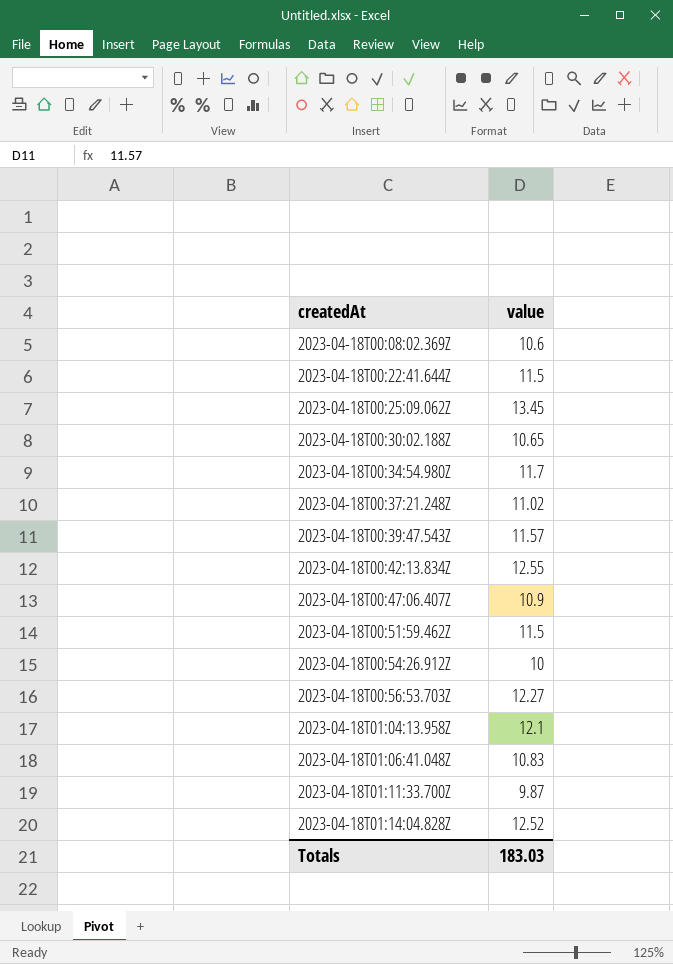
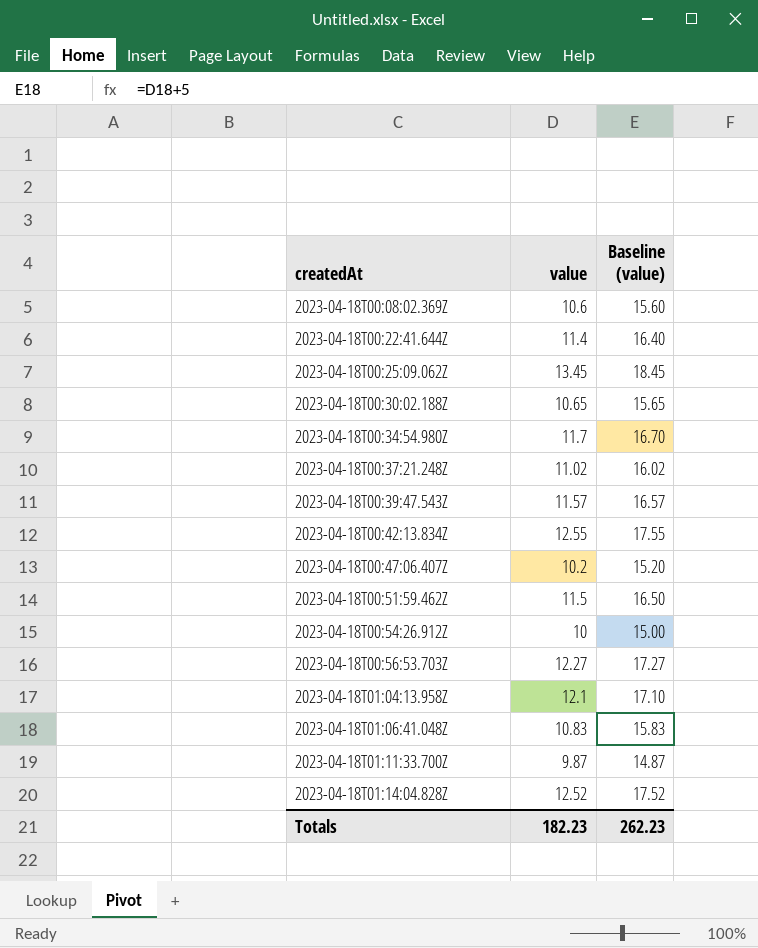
column Baseline (value) | formula: none -> [value] + 5
2023-04-18T00:22:41.644Z | value: 11.5 -> 11.4
2023-04-18T00:47:06.407Z | value: 10.9 -> 10.2
Totals | value: 183.03 -> 182.23

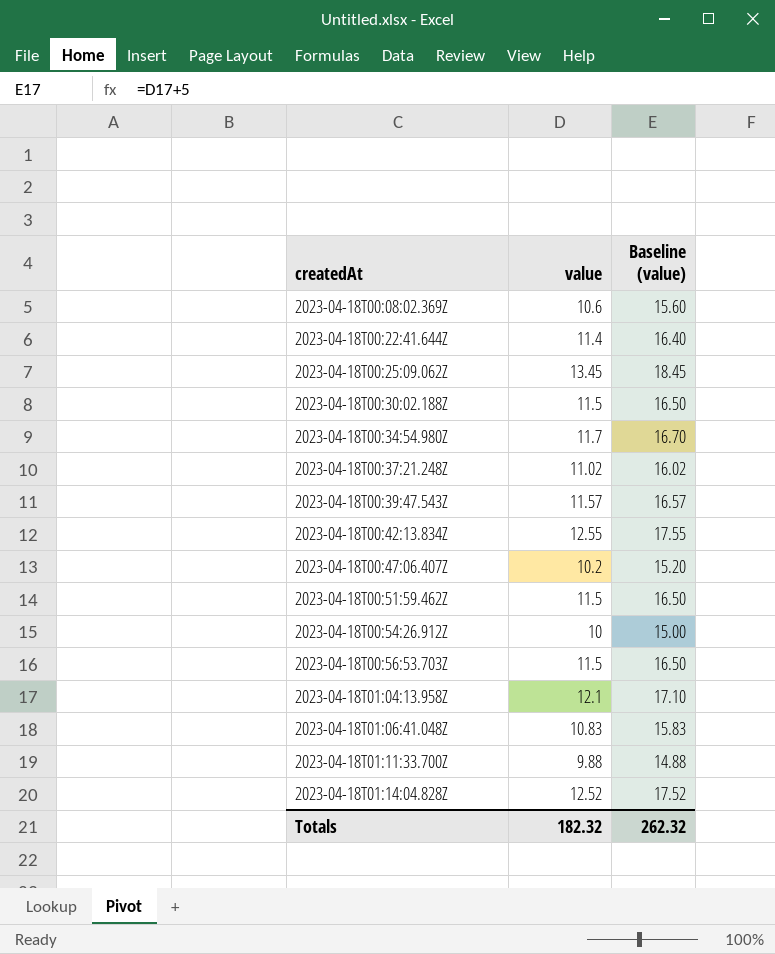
2023-04-18T00:30:02.188Z | value: 10.65 -> 11.5
2023-04-18T00:30:02.188Z | Baseline (value): 15.65 -> 16.50
2023-04-18T00:56:53.703Z | value: 12.27 -> 11.5
2023-04-18T00:56:53.703Z | Baseline (value): 17.27 -> 16.50
2023-04-18T01:11:33.700Z | value: 9.87 -> 9.88
2023-04-18T01:11:33.700Z | Baseline (value): 14.87 -> 14.88
Totals | value: 182.23 -> 182.32
Totals | Baseline (value): 262.23 -> 262.32

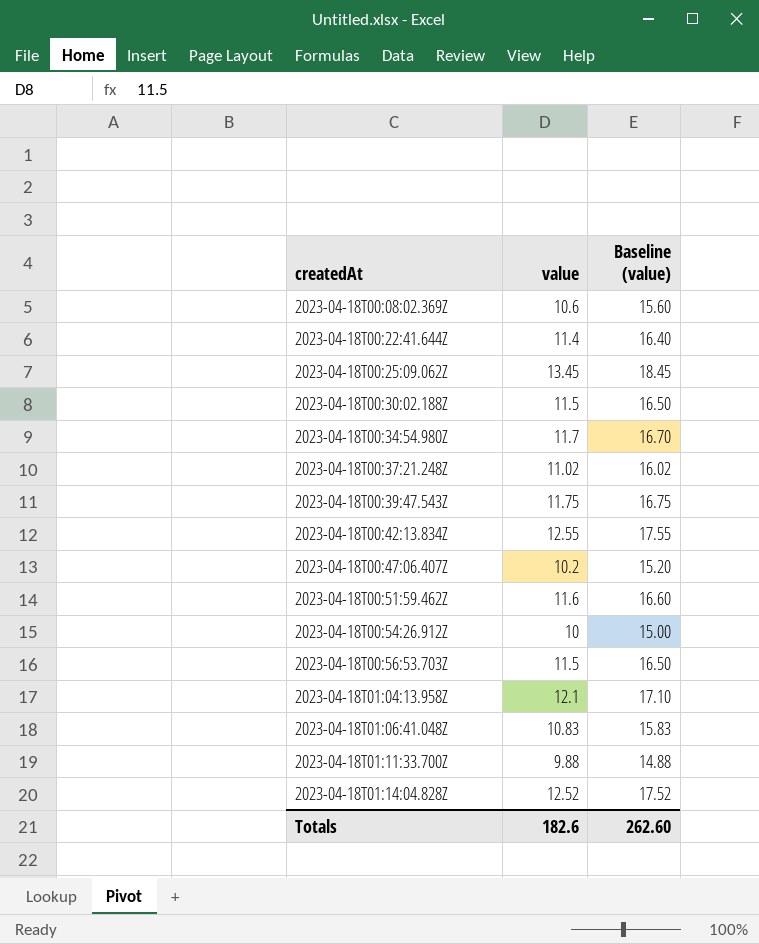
2023-04-18T00:39:47.543Z | value: 11.57 -> 11.75
2023-04-18T00:39:47.543Z | Baseline (value): 16.57 -> 16.75
2023-04-18T00:51:59.462Z | value: 11.5 -> 11.6
2023-04-18T00:51:59.462Z | Baseline (value): 16.50 -> 16.60
Totals | value: 182.32 -> 182.6
Totals | Baseline (value): 262.32 -> 262.60

